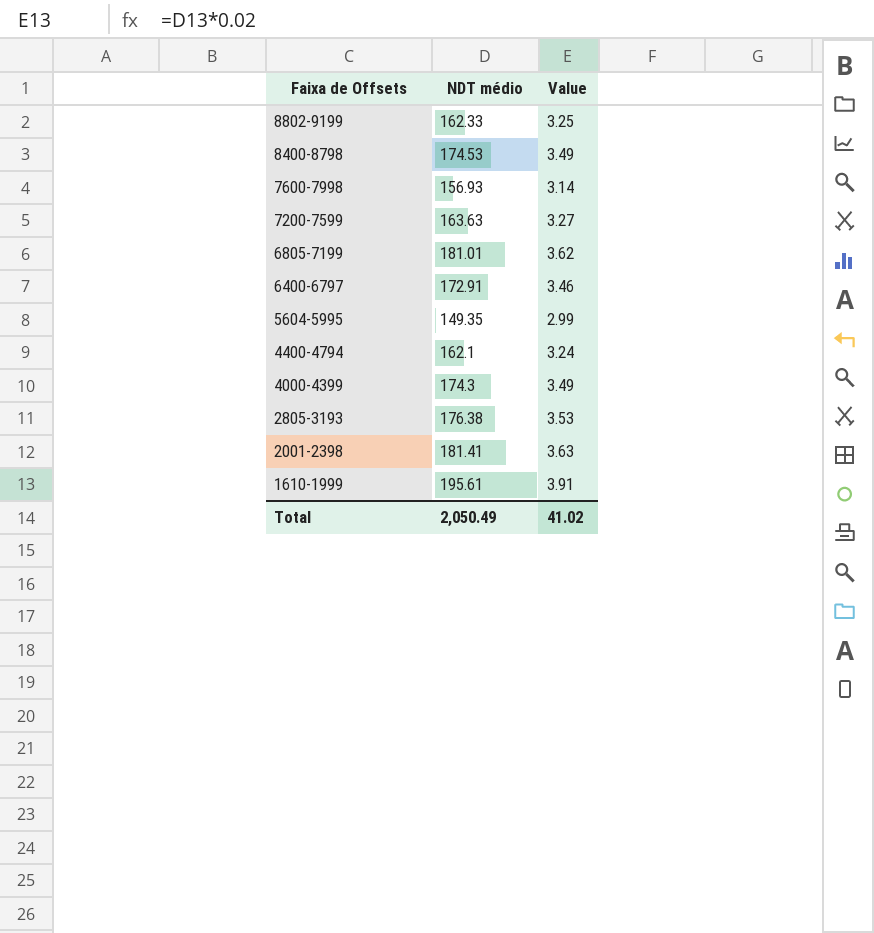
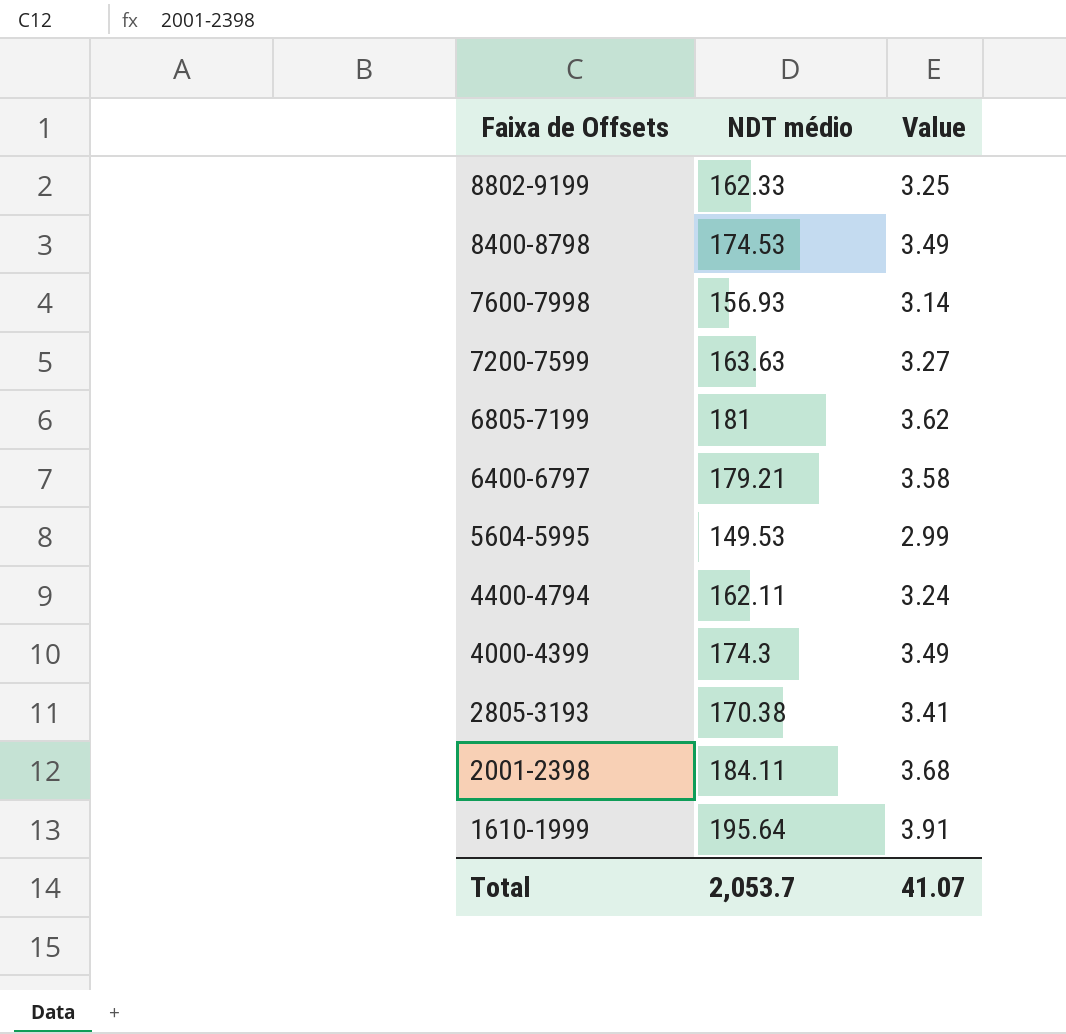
6805-7199 | NDT médio: 181.01 -> 181
6400-6797 | NDT médio: 172.91 -> 179.21
6400-6797 | Value: 3.46 -> 3.58
5604-5995 | NDT médio: 149.35 -> 149.53
4400-4794 | NDT médio: 162.1 -> 162.11
2805-3193 | NDT médio: 176.38 -> 170.38
2805-3193 | Value: 3.53 -> 3.41
2001-2398 | NDT médio: 181.41 -> 184.11
2001-2398 | Value: 3.63 -> 3.68
1610-1999 | NDT médio: 195.61 -> 195.64
Total | NDT médio: 2,050.49 -> 2,053.7
Total | Value: 41.02 -> 41.07

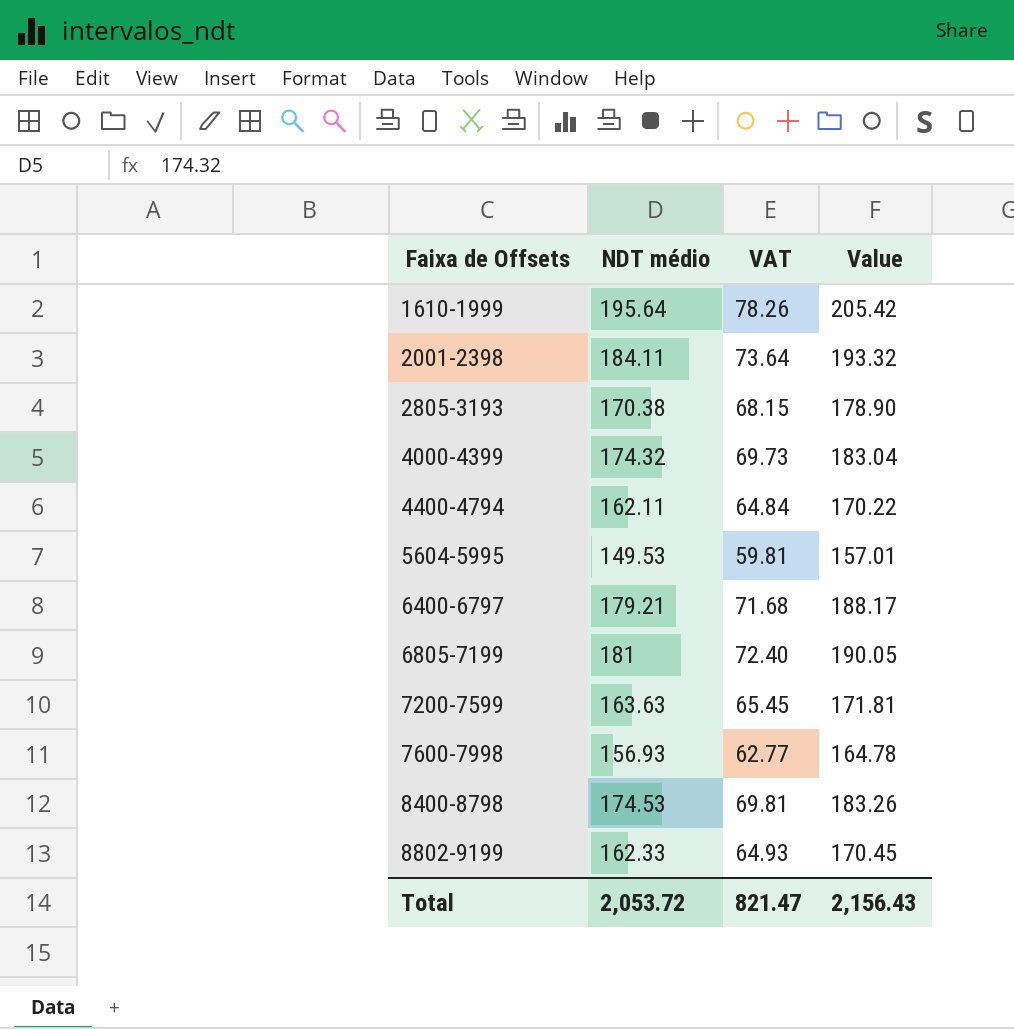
row order: Faixa de Offsets descending -> Faixa de Offsets ascending
column VAT | formula: none -> [NDT médio] * 0.4
column Value | formula: [NDT médio] * 0.02 -> [NDT médio] * 1.05
4000-4399 | NDT médio: 174.3 -> 174.32
Total | NDT médio: 2,053.7 -> 2,053.72
Total | Value: 41.07 -> 2,156.43

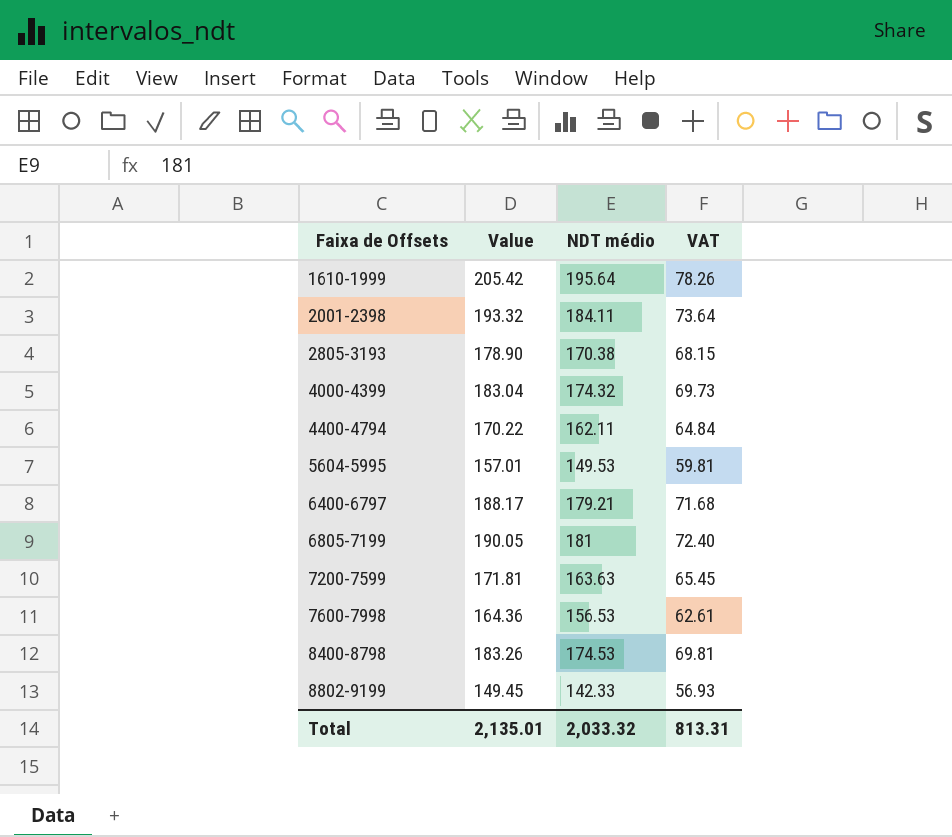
column Value | position: 4 -> 2
7600-7998 | Value: 164.78 -> 164.36
7600-7998 | NDT médio: 156.93 -> 156.53
7600-7998 | VAT: 62.77 -> 62.61
8802-9199 | Value: 170.45 -> 149.45
8802-9199 | NDT médio: 162.33 -> 142.33
8802-9199 | VAT: 64.93 -> 56.93
Total | Value: 2,156.43 -> 2,135.01
Total | NDT médio: 2,053.72 -> 2,033.32
Total | VAT: 821.47 -> 813.31

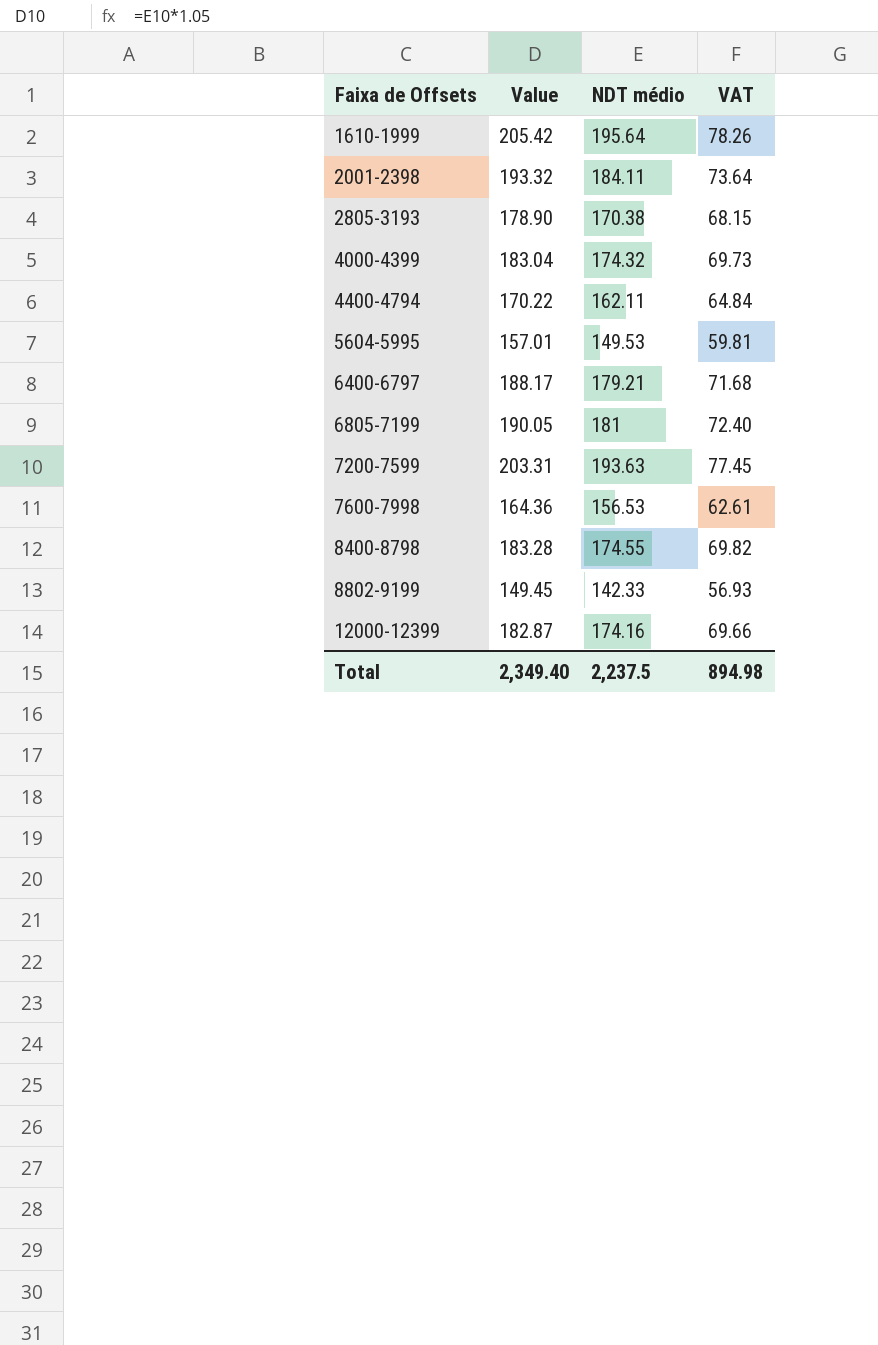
7200-7599 | Value: 171.81 -> 203.31
7200-7599 | NDT médio: 163.63 -> 193.63
7200-7599 | VAT: 65.45 -> 77.45
8400-8798 | Value: 183.26 -> 183.28
8400-8798 | NDT médio: 174.53 -> 174.55
8400-8798 | VAT: 69.81 -> 69.82
row 12000-12399: none -> 182.87 | 174.16 | 69.66
Total | Value: 2,135.01 -> 2,349.40
Total | NDT médio: 2,033.32 -> 2,237.5
Total | VAT: 813.31 -> 894.98

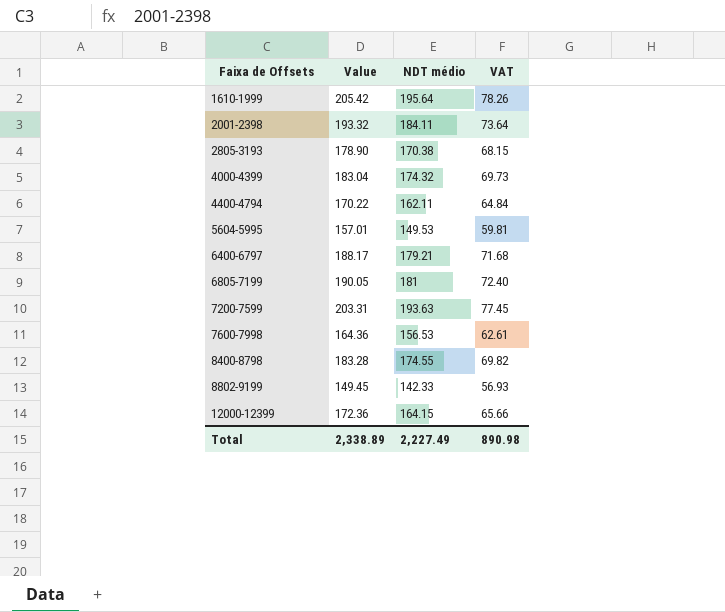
12000-12399 | Value: 182.87 -> 172.36
12000-12399 | NDT médio: 174.16 -> 164.15
12000-12399 | VAT: 69.66 -> 65.66
Total | Value: 2,349.40 -> 2,338.89
Total | NDT médio: 2,237.5 -> 2,227.49
Total | VAT: 894.98 -> 890.98

